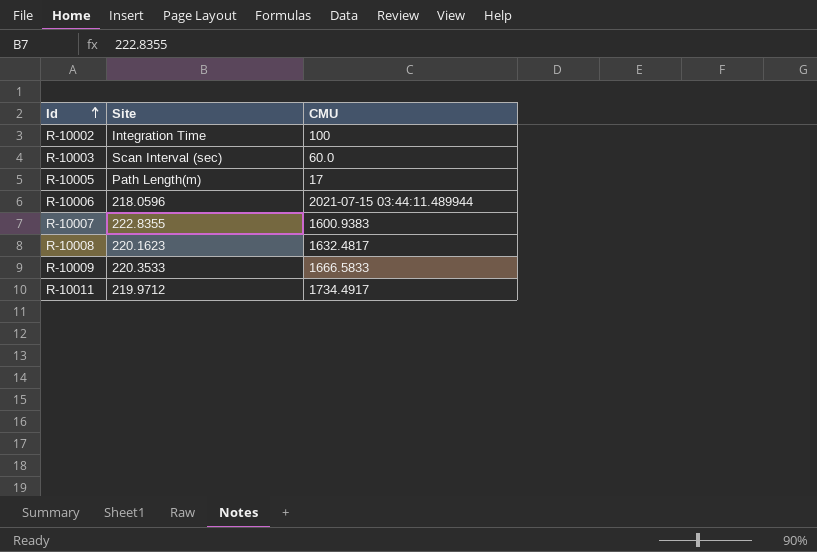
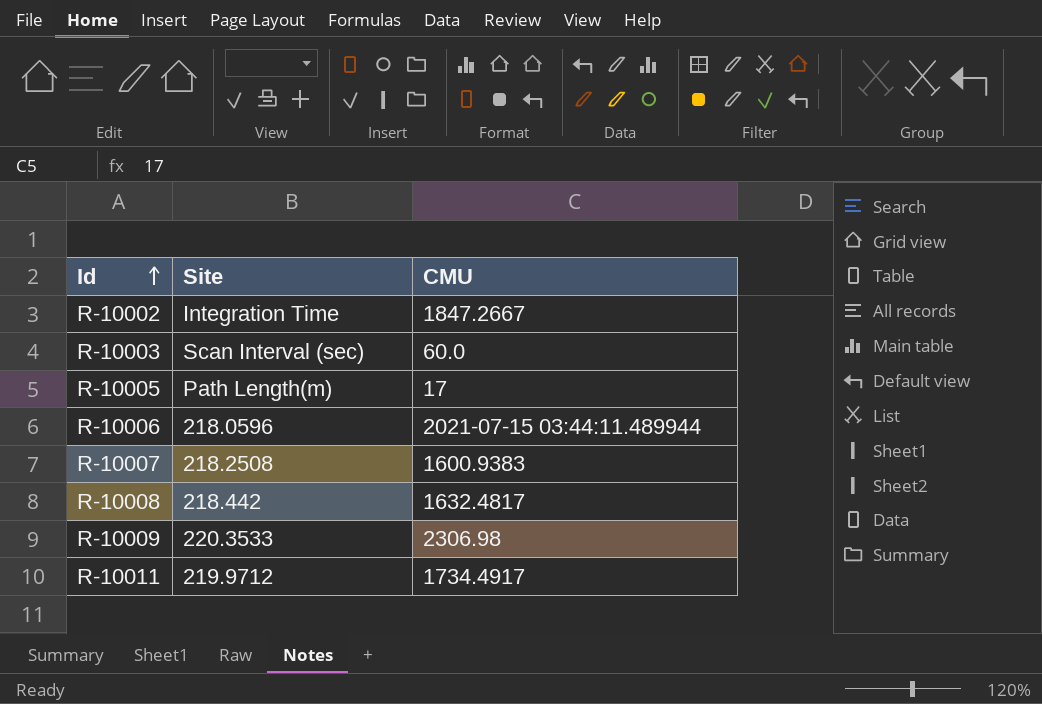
R-10002 | CMU: 100 -> 1847.2667
R-10007 | Site: 222.8355 -> 218.2508
R-10008 | Site: 220.1623 -> 218.442
R-10009 | CMU: 1666.5833 -> 2306.98

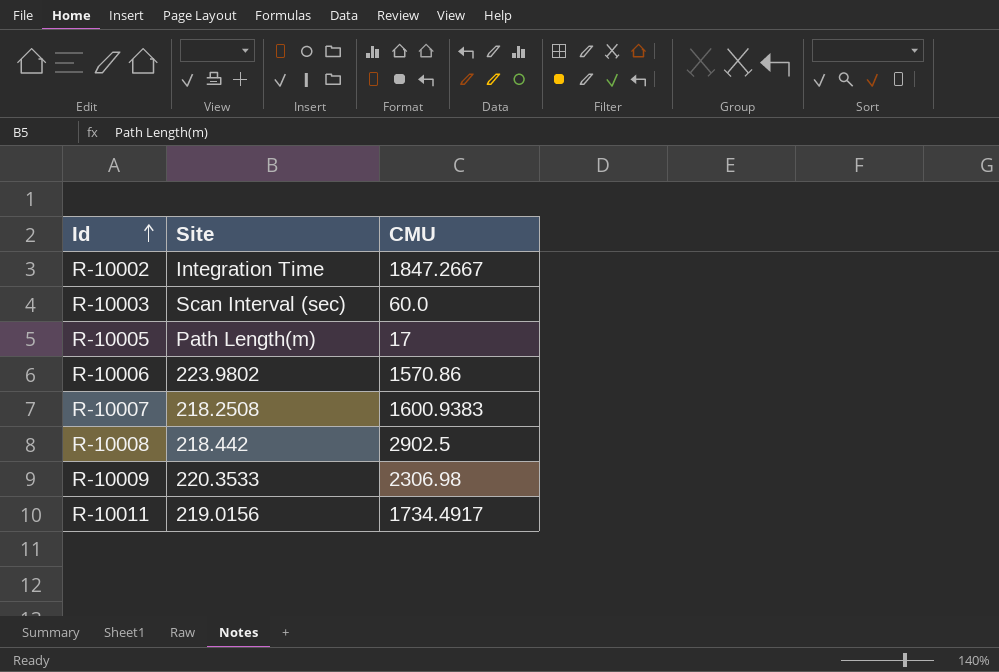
R-10006 | Site: 218.0596 -> 223.9802
R-10006 | CMU: 2021-07-15 03:44:11.489944 -> 1570.86
R-10008 | CMU: 1632.4817 -> 2902.5
R-10011 | Site: 219.9712 -> 219.0156

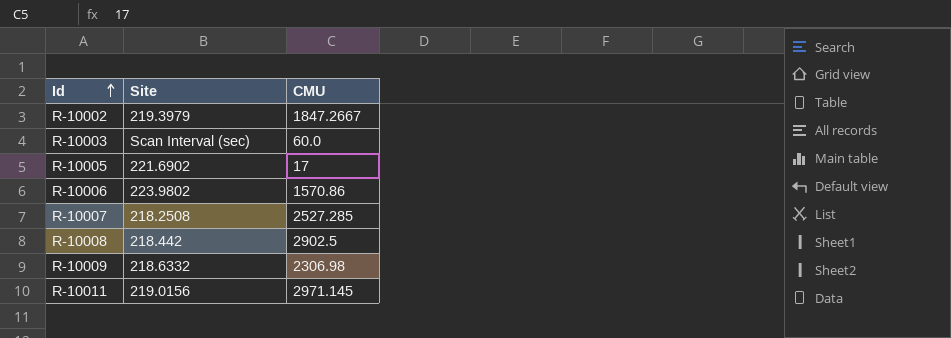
R-10002 | Site: Integration Time -> 219.3979
R-10005 | Site: Path Length(m) -> 221.6902
R-10007 | CMU: 1600.9383 -> 2527.285
R-10009 | Site: 220.3533 -> 218.6332
R-10011 | CMU: 1734.4917 -> 2971.145

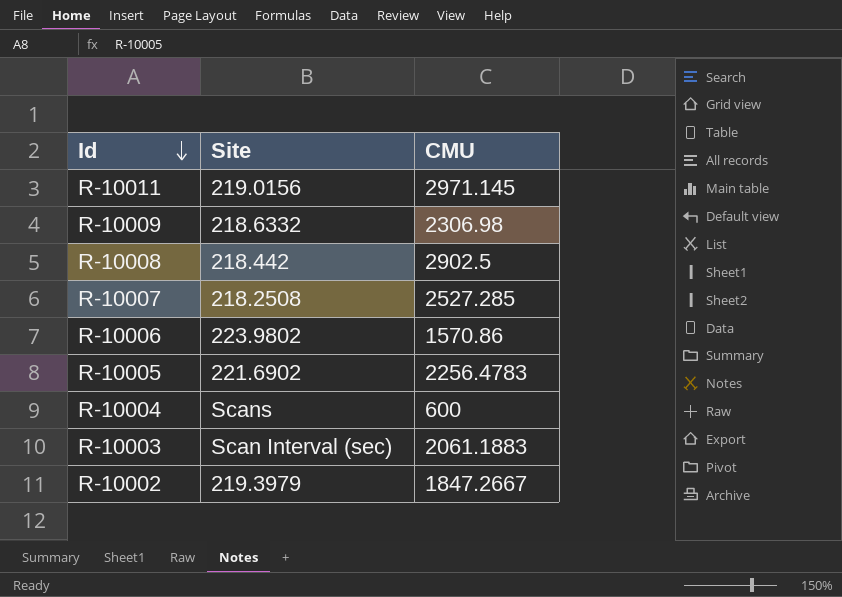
row order: Id ascending -> Id descending
R-10005 | CMU: 17 -> 2256.4783
row R-10004: none -> Scans | 600
R-10003 | CMU: 60.0 -> 2061.1883

